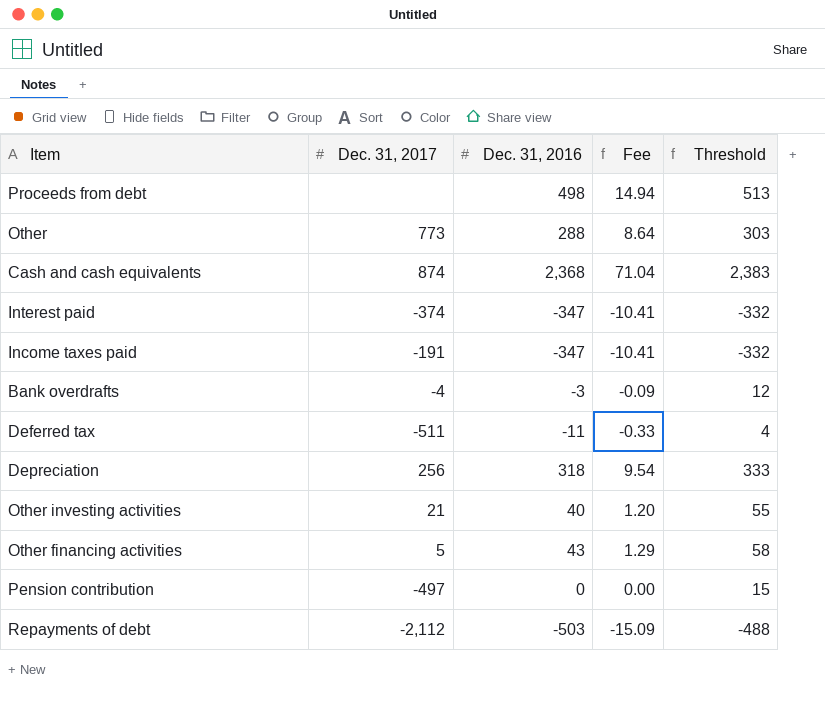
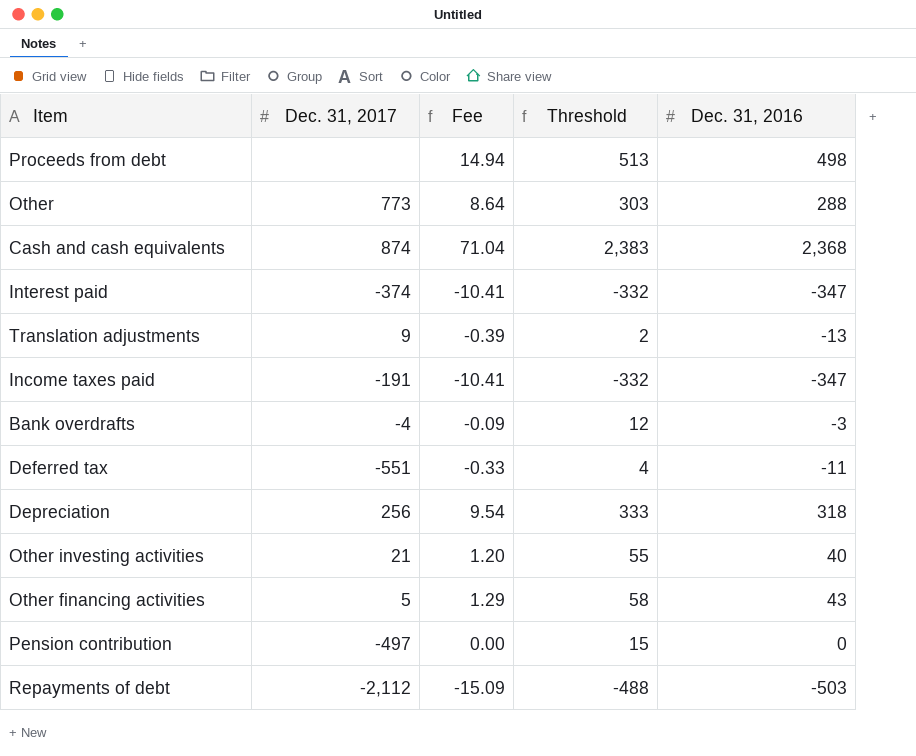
column Dec. 31, 2016 | position: 3 -> 5
row Translation adjustments: none -> 9 | -0.39 | 2 | -13
Deferred tax | Dec. 31, 2017: -511 -> -551

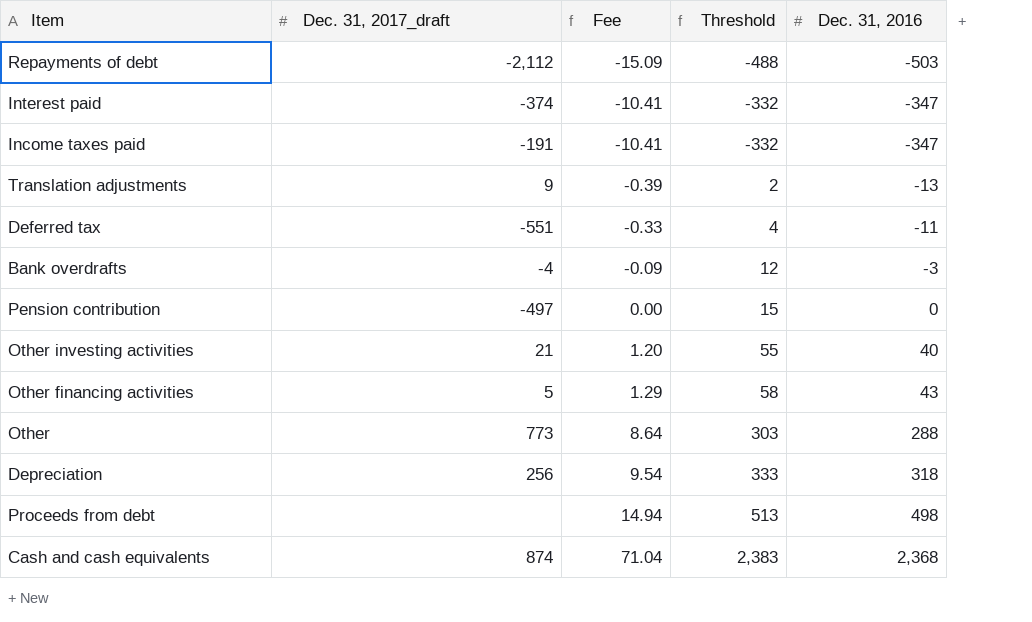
row order: none -> Fee ascending
column name: Dec. 31, 2017 -> Dec. 31, 2017_draft

